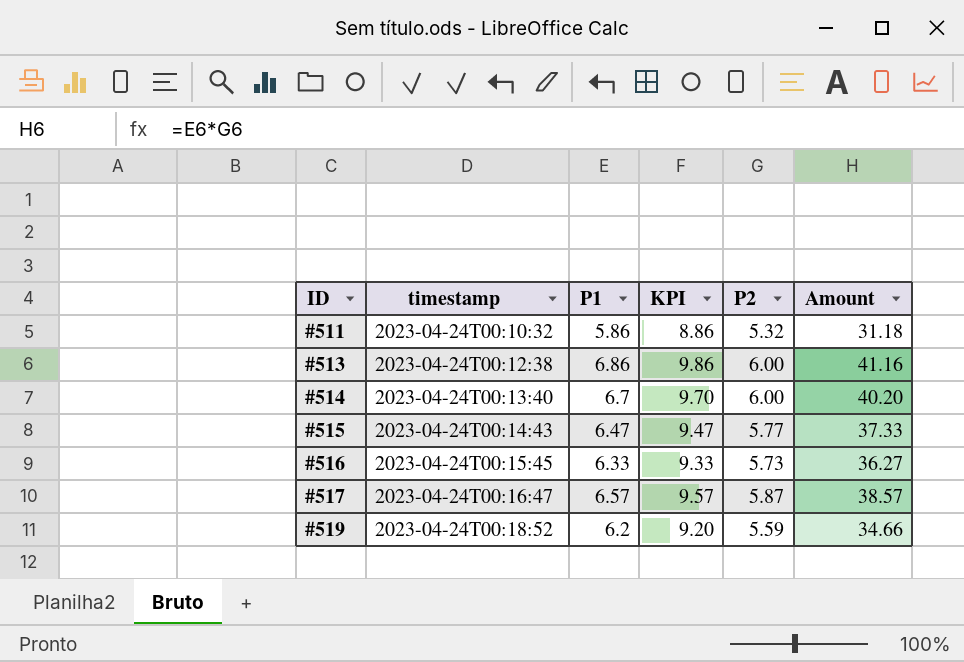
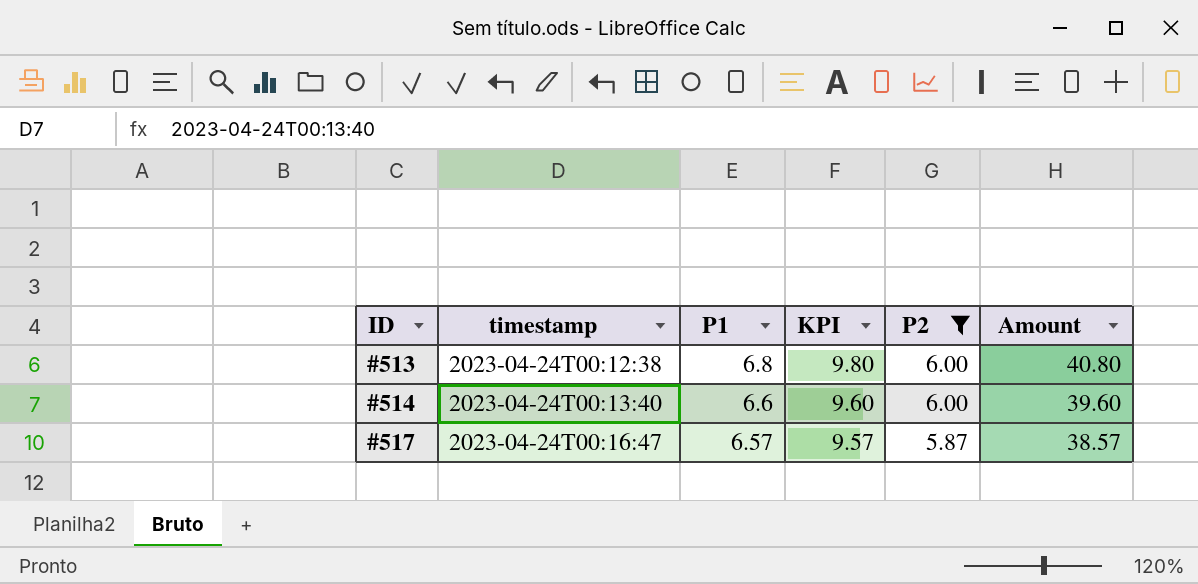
filter: none -> P2 >= 5.87
#513 | P1: 6.86 -> 6.8
#513 | KPI: 9.86 -> 9.80
#513 | Amount: 41.16 -> 40.80
#514 | P1: 6.7 -> 6.6
#514 | KPI: 9.70 -> 9.60
#514 | Amount: 40.20 -> 39.60

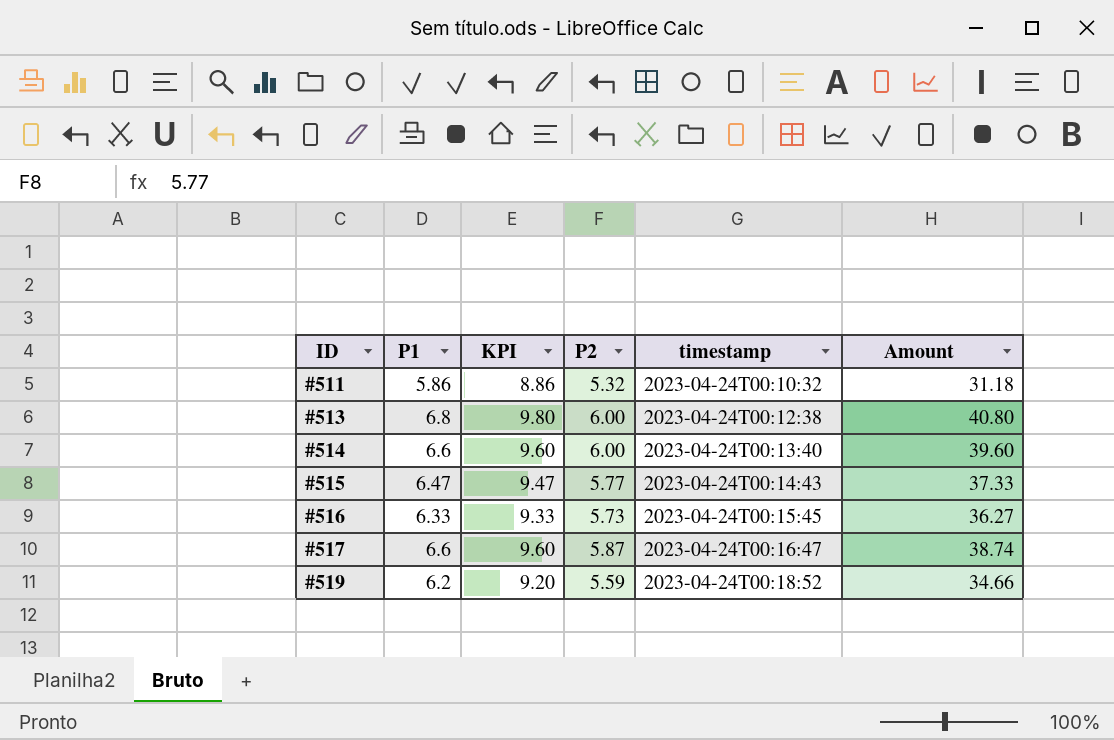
filter: P2 >= 5.87 -> none
column timestamp | position: 2 -> 5
#517 | P1: 6.57 -> 6.6
#517 | KPI: 9.57 -> 9.60
#517 | Amount: 38.57 -> 38.74

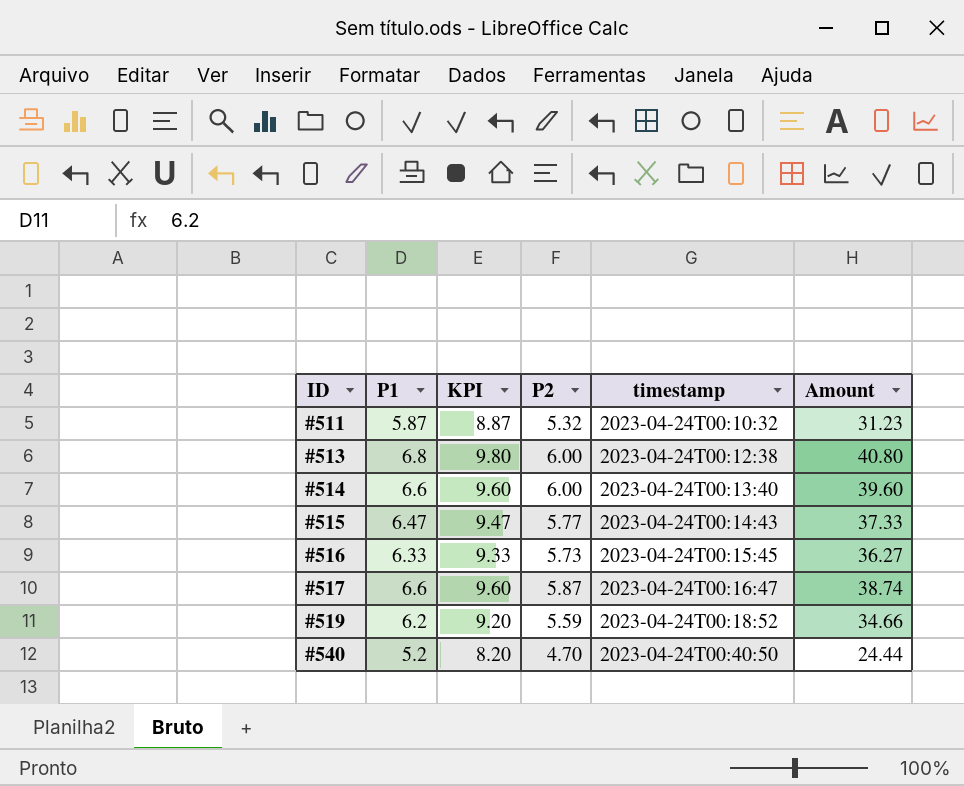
#511 | P1: 5.86 -> 5.87
#511 | KPI: 8.86 -> 8.87
#511 | Amount: 31.18 -> 31.23
row #540: none -> 5.2 | 8.20 | 4.70 | 2023-04-24T00:40:50 | 24.44

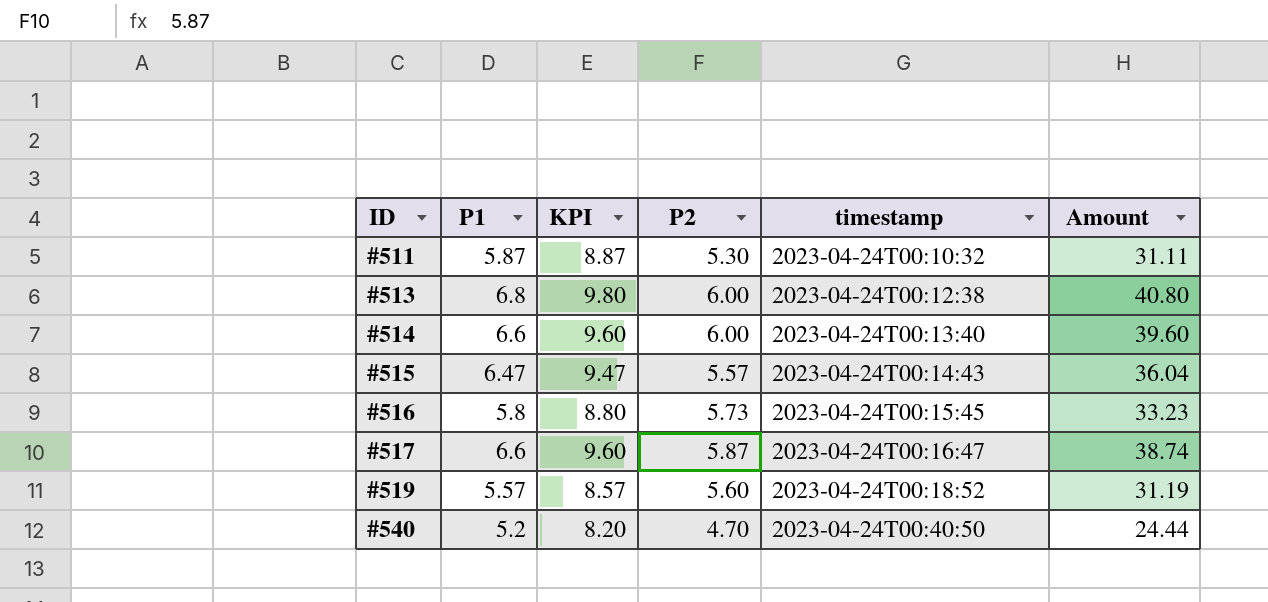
#511 | P2: 5.32 -> 5.30
#511 | Amount: 31.23 -> 31.11
#515 | P2: 5.77 -> 5.57
#515 | Amount: 37.33 -> 36.04
#516 | P1: 6.33 -> 5.8
#516 | KPI: 9.33 -> 8.80
#516 | Amount: 36.27 -> 33.23
#519 | P1: 6.2 -> 5.57
#519 | KPI: 9.20 -> 8.57
#519 | P2: 5.59 -> 5.60
#519 | Amount: 34.66 -> 31.19

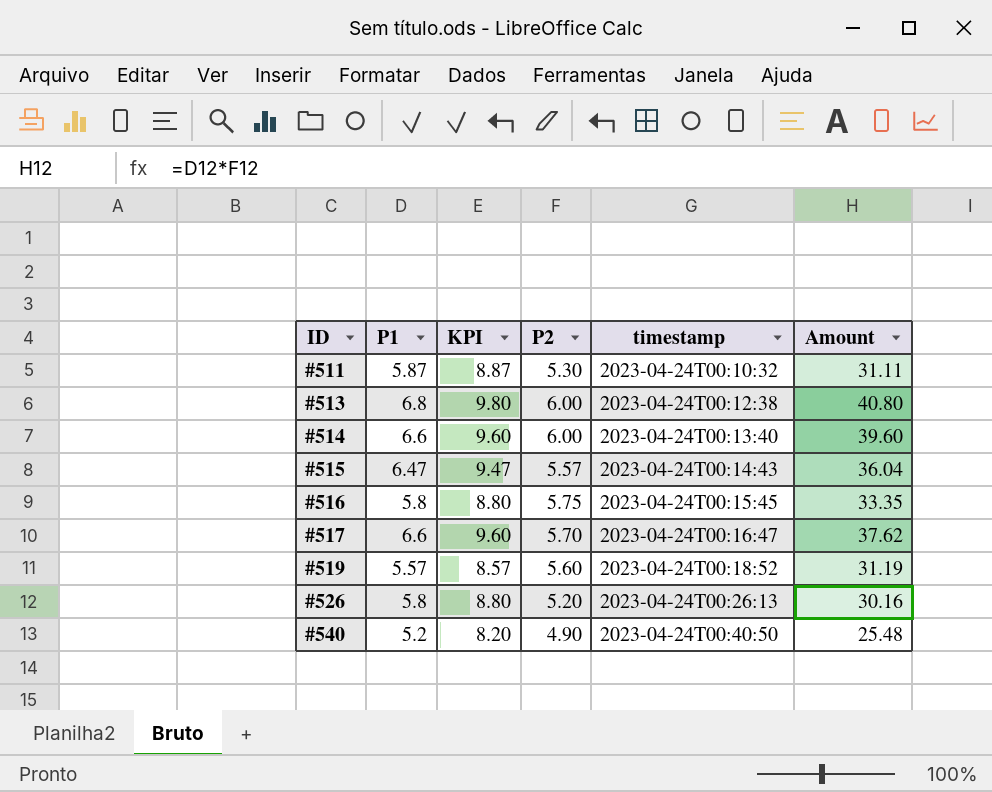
#516 | P2: 5.73 -> 5.75
#516 | Amount: 33.23 -> 33.35
#517 | P2: 5.87 -> 5.70
#517 | Amount: 38.74 -> 37.62
row #526: none -> 5.8 | 8.80 | 5.20 | 2023-04-24T00:26:13 | 30.16
#540 | P2: 4.70 -> 4.90
#540 | Amount: 24.44 -> 25.48

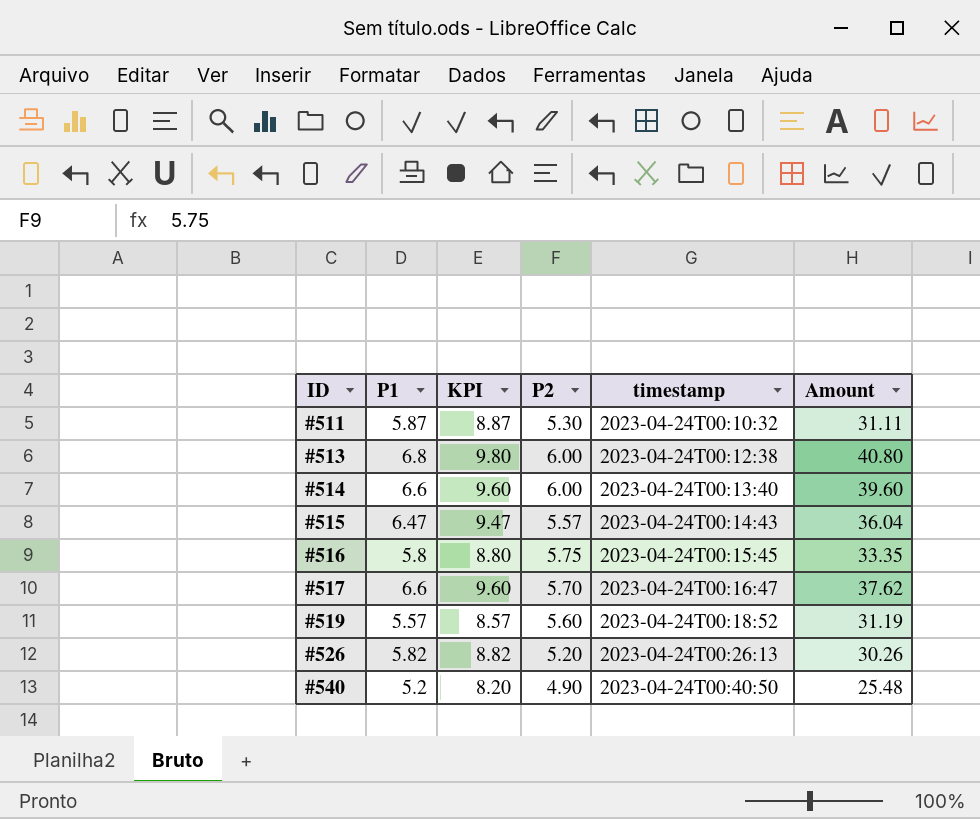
#526 | P1: 5.8 -> 5.82
#526 | KPI: 8.80 -> 8.82
#526 | Amount: 30.16 -> 30.26

